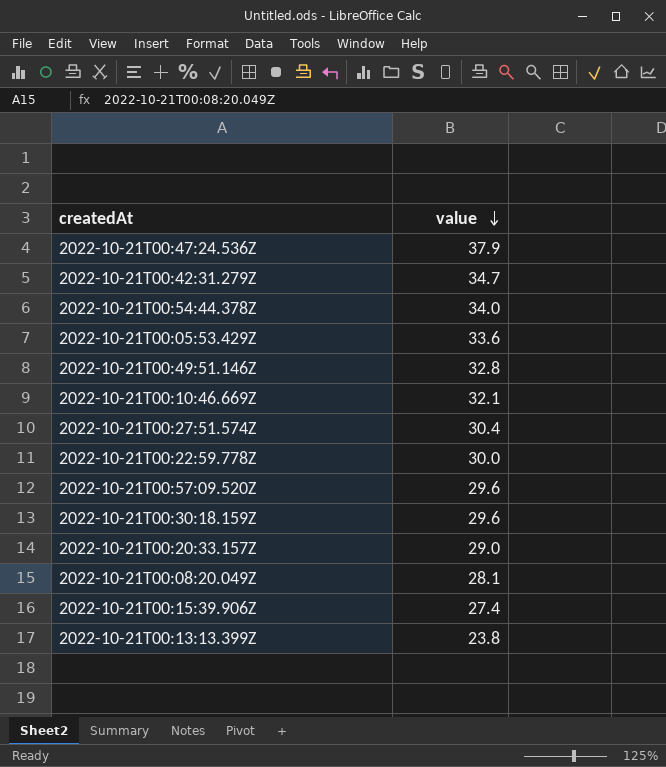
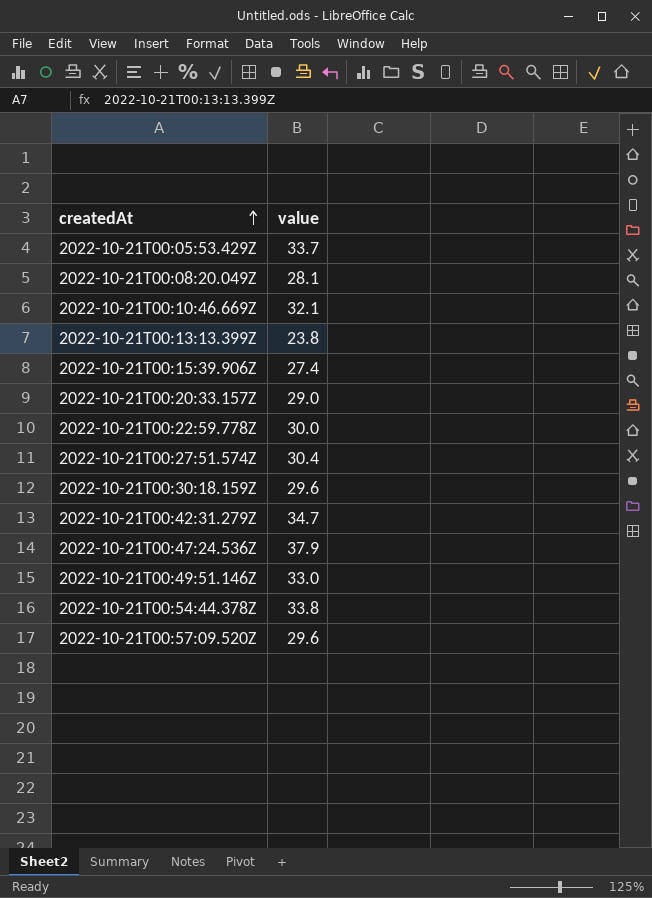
row order: value descending -> createdAt ascending
2022-10-21T00:05:53.429Z | value: 33.6 -> 33.7
2022-10-21T00:49:51.146Z | value: 32.8 -> 33.0
2022-10-21T00:54:44.378Z | value: 34.0 -> 33.8

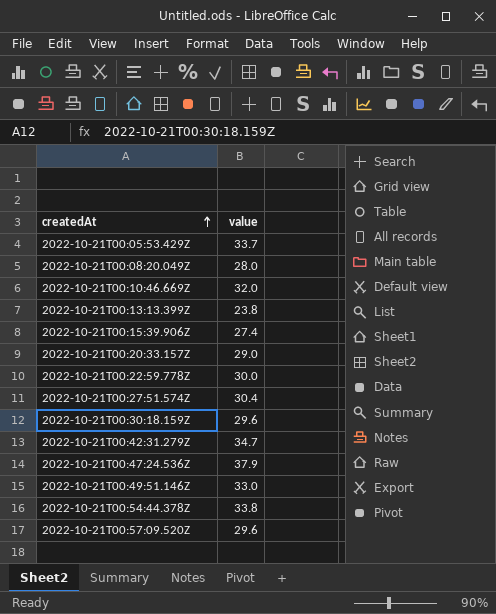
2022-10-21T00:08:20.049Z | value: 28.1 -> 28.0
2022-10-21T00:10:46.669Z | value: 32.1 -> 32.0

